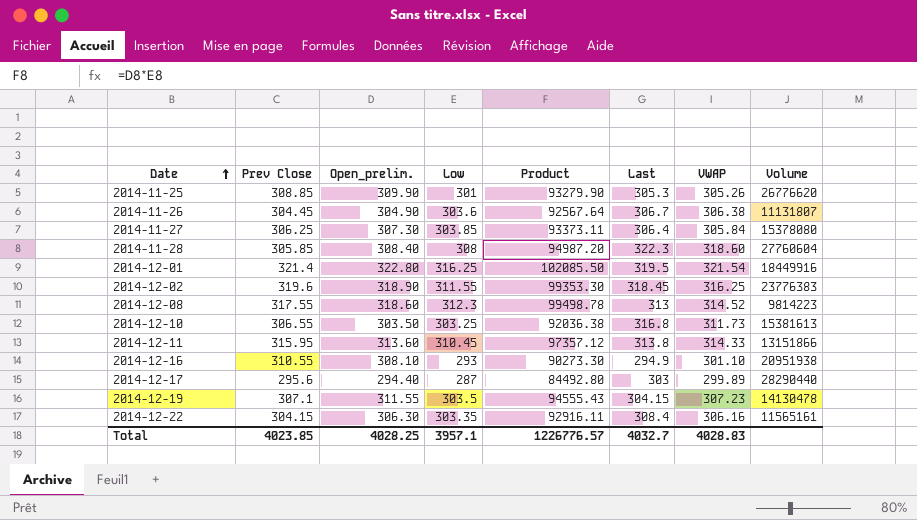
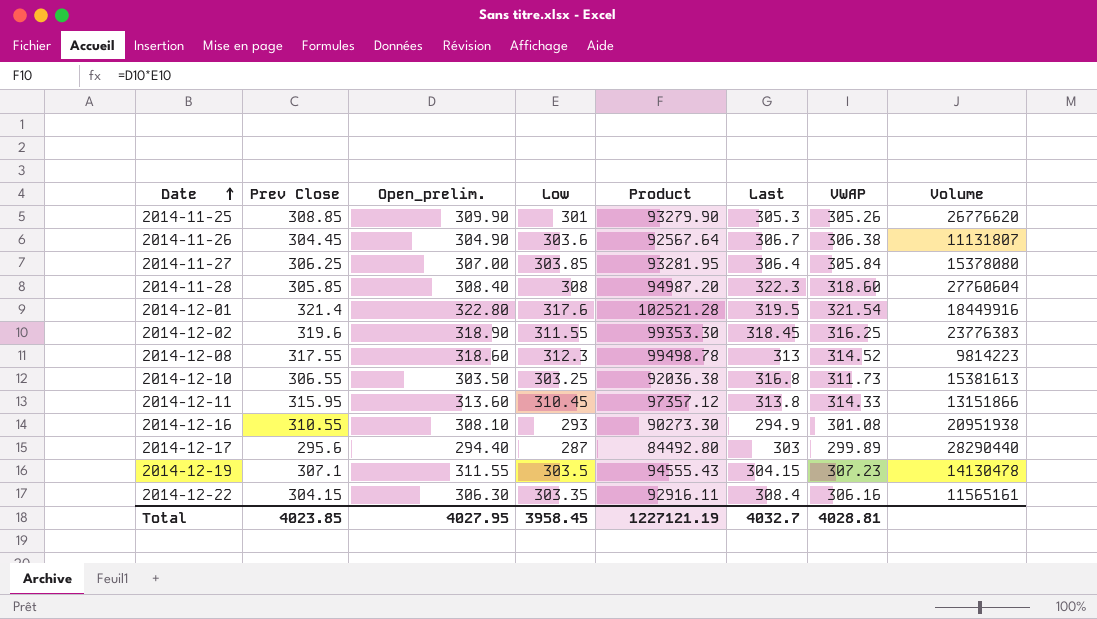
2014-11-27 | Open_prelim.: 307.30 -> 307.00
2014-11-27 | Product: 93373.11 -> 93281.95
2014-12-01 | Low: 316.25 -> 317.6
2014-12-01 | Product: 102085.50 -> 102521.28
2014-12-16 | VWAP: 301.10 -> 301.08
Total | Open_prelim.: 4028.25 -> 4027.95
Total | Low: 3957.1 -> 3958.45
Total | Product: 1226776.57 -> 1227121.19
Total | VWAP: 4028.83 -> 4028.81

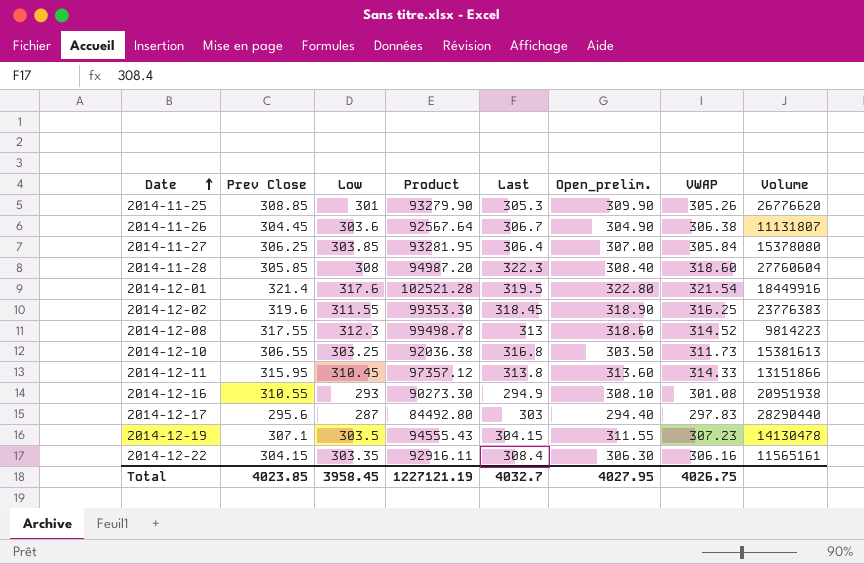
column Open_prelim. | position: 3 -> 6
2014-12-17 | VWAP: 299.89 -> 297.83
Total | VWAP: 4028.81 -> 4026.75

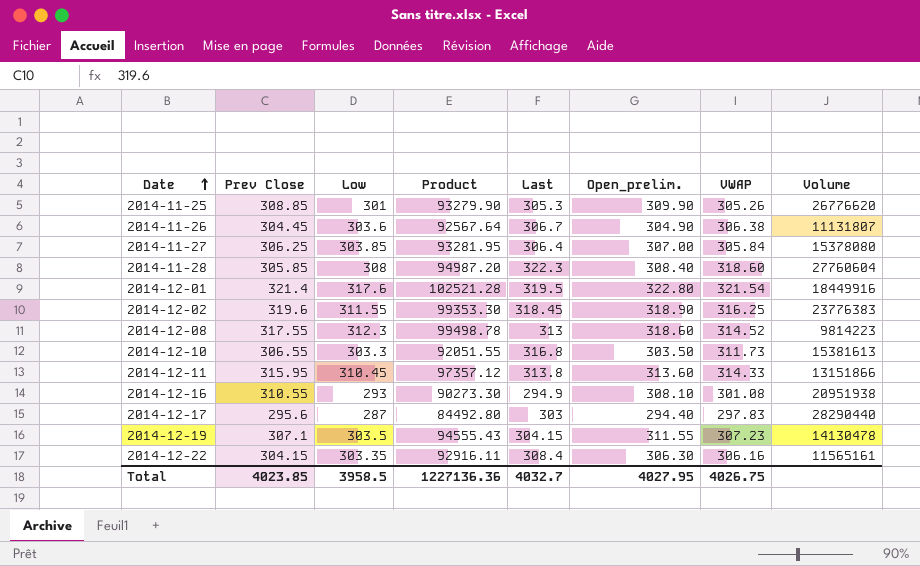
2014-12-10 | Low: 303.25 -> 303.3
2014-12-10 | Product: 92036.38 -> 92051.55
Total | Low: 3958.45 -> 3958.5
Total | Product: 1227121.19 -> 1227136.36

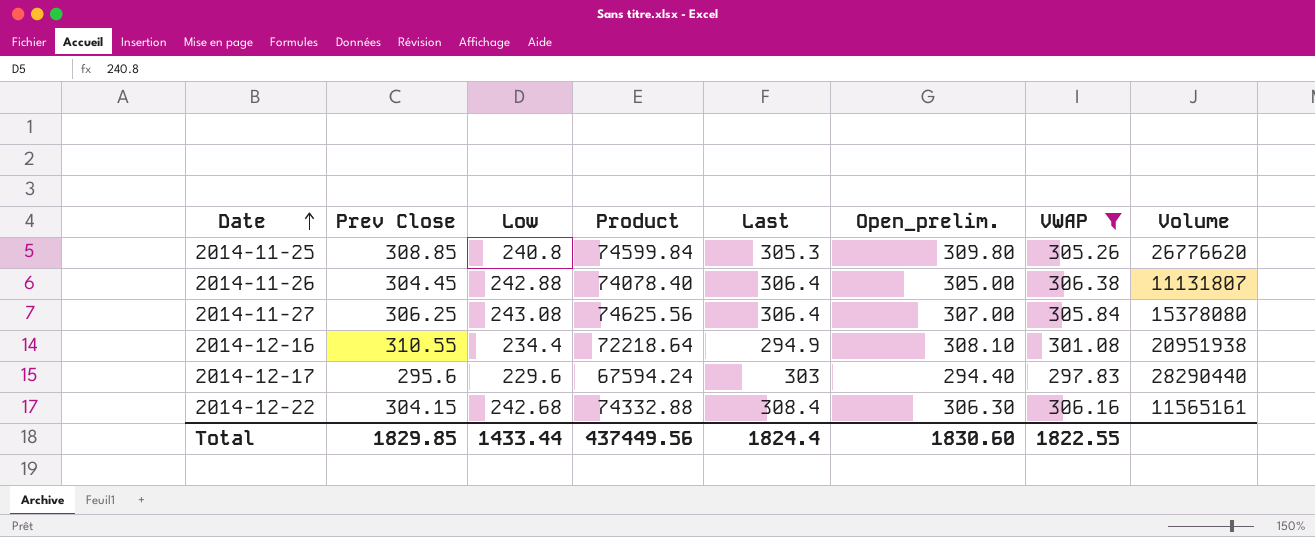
filter: none -> VWAP <= 306.38
2014-11-25 | Low: 301 -> 240.8
2014-11-25 | Product: 93279.90 -> 74599.84
2014-11-25 | Open_prelim.: 309.90 -> 309.80
2014-11-26 | Low: 303.6 -> 242.88
2014-11-26 | Product: 92567.64 -> 74078.40
2014-11-26 | Last: 306.7 -> 306.4
2014-11-26 | Open_prelim.: 304.90 -> 305.00
2014-11-27 | Low: 303.85 -> 243.08
2014-11-27 | Product: 93281.95 -> 74625.56
2014-12-16 | Low: 293 -> 234.4
2014-12-16 | Product: 90273.30 -> 72218.64
2014-12-17 | Low: 287 -> 229.6
2014-12-17 | Product: 84492.80 -> 67594.24
2014-12-22 | Low: 303.35 -> 242.68
2014-12-22 | Product: 92916.11 -> 74332.88
Total | Prev Close: 4023.85 -> 1829.85
Total | Low: 3958.5 -> 1433.44
Total | Product: 1227136.36 -> 437449.56
Total | Last: 4032.7 -> 1824.4
Total | Open_prelim.: 4027.95 -> 1830.60
Total | VWAP: 4026.75 -> 1822.55

